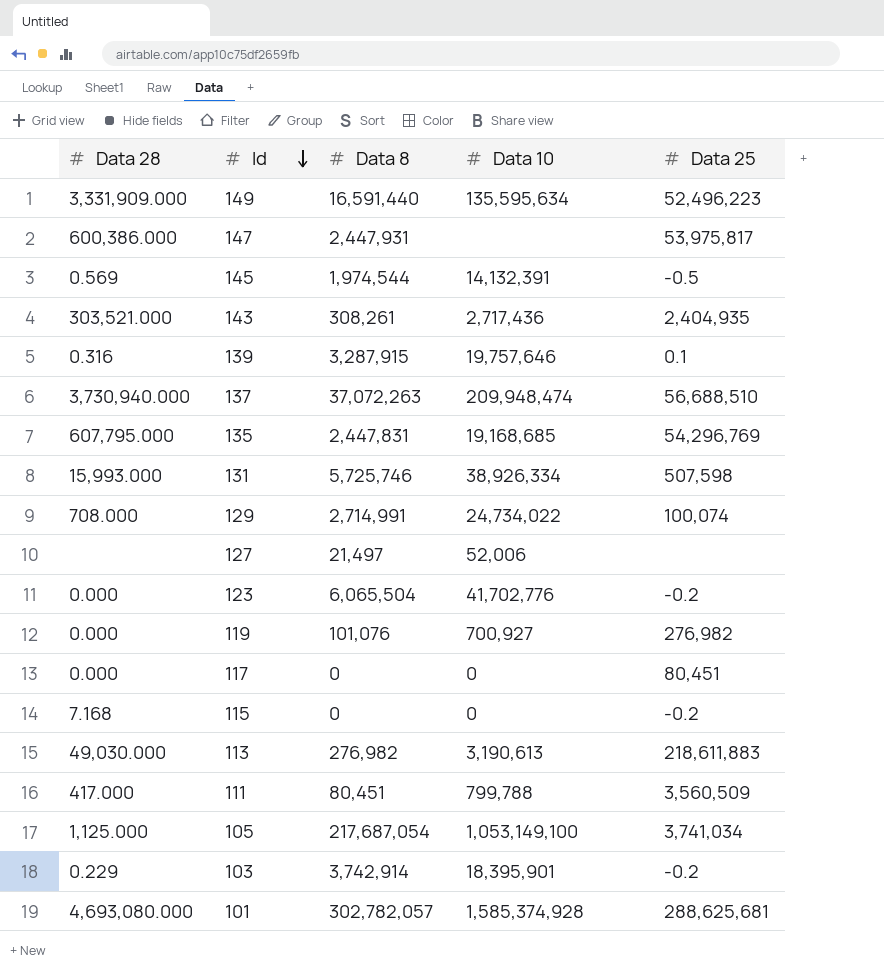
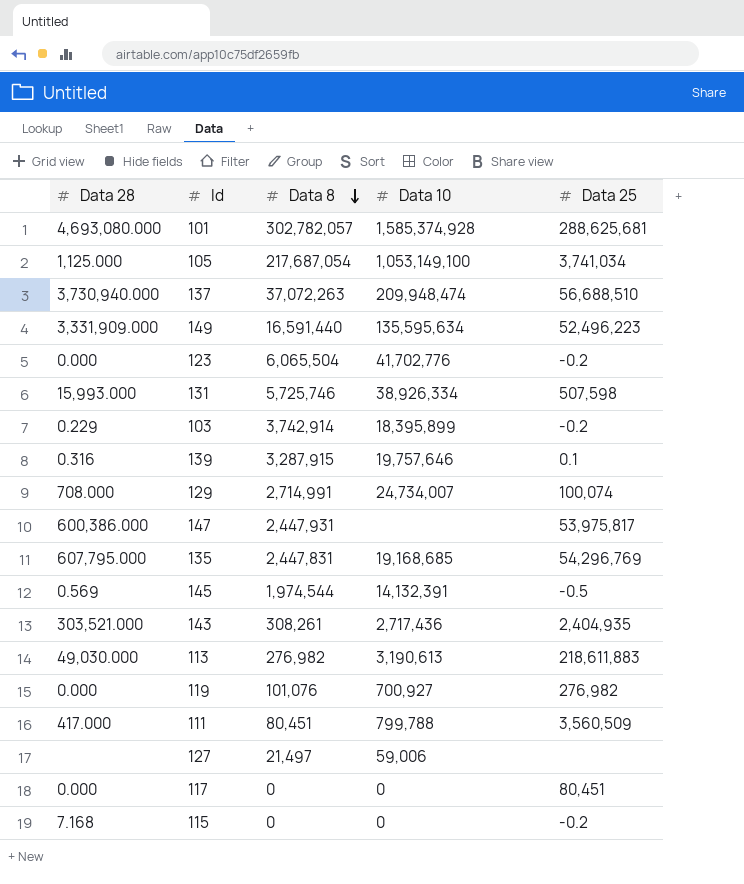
row order: Id descending -> Data 8 descending
103 | Data 10: 18,395,901 -> 18,395,899
129 | Data 10: 24,734,022 -> 24,734,007
127 | Data 10: 52,006 -> 59,006

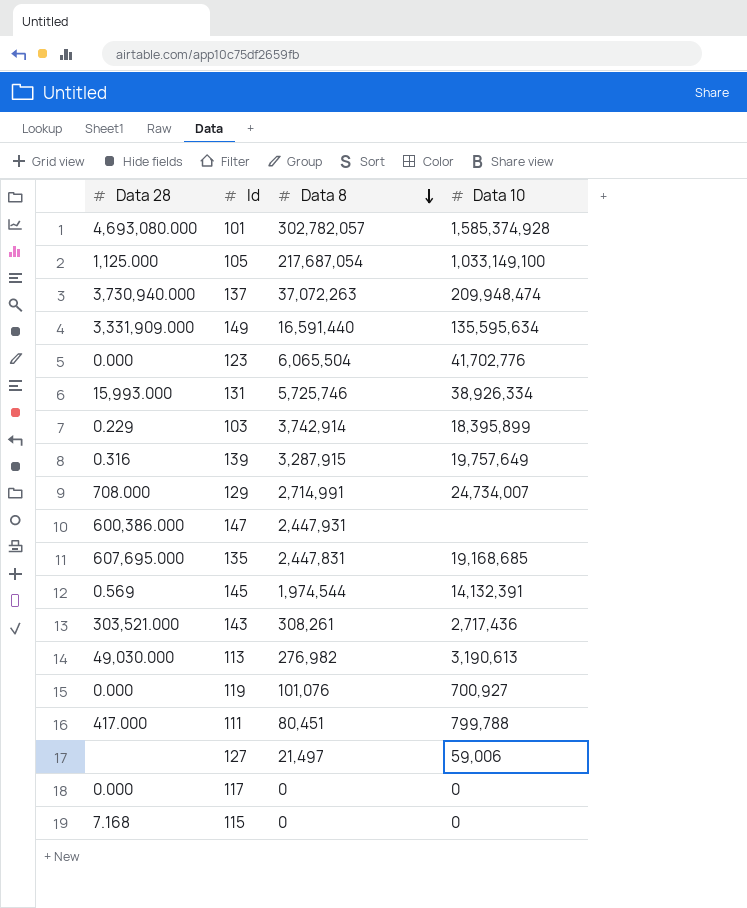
column Data 25 | position: 5 -> none
105 | Data 10: 1,053,149,100 -> 1,033,149,100
139 | Data 10: 19,757,646 -> 19,757,649
135 | Data 28: 607,795.000 -> 607,695.000

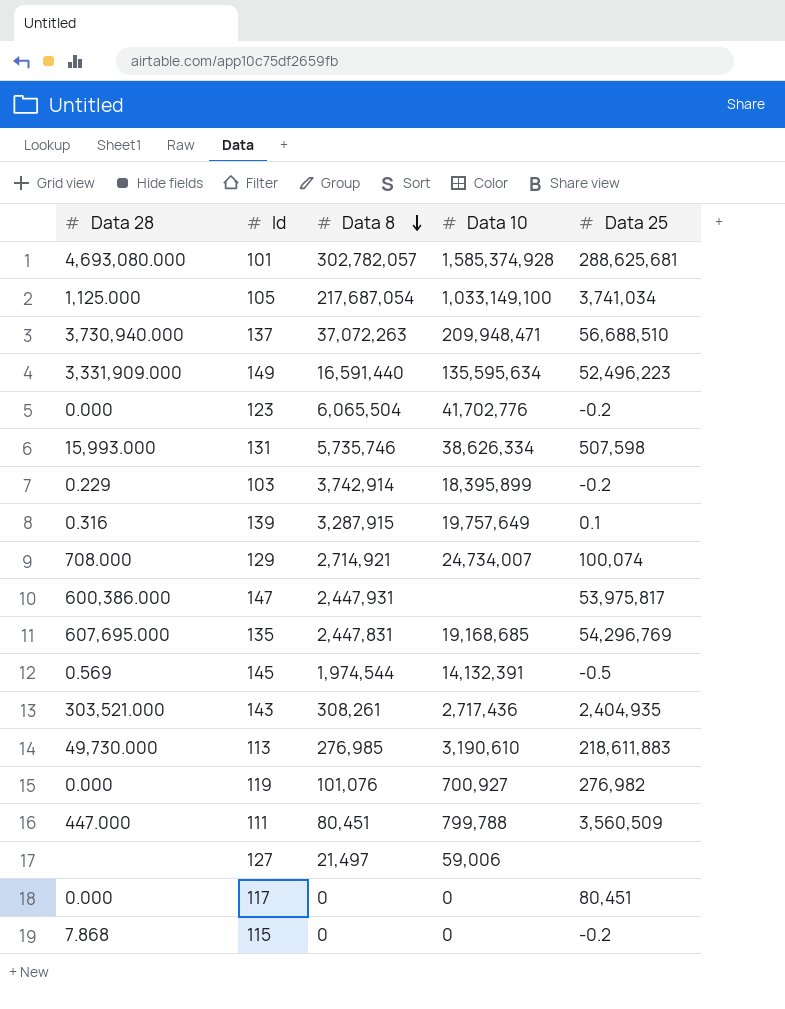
column Data 25 | position: none -> 5
137 | Data 10: 209,948,474 -> 209,948,471
131 | Data 8: 5,725,746 -> 5,735,746
131 | Data 10: 38,926,334 -> 38,626,334
129 | Data 8: 2,714,991 -> 2,714,921
113 | Data 28: 49,030.000 -> 49,730.000
113 | Data 8: 276,982 -> 276,985
113 | Data 10: 3,190,613 -> 3,190,610
111 | Data 28: 417.000 -> 447.000
115 | Data 28: 7.168 -> 7.868

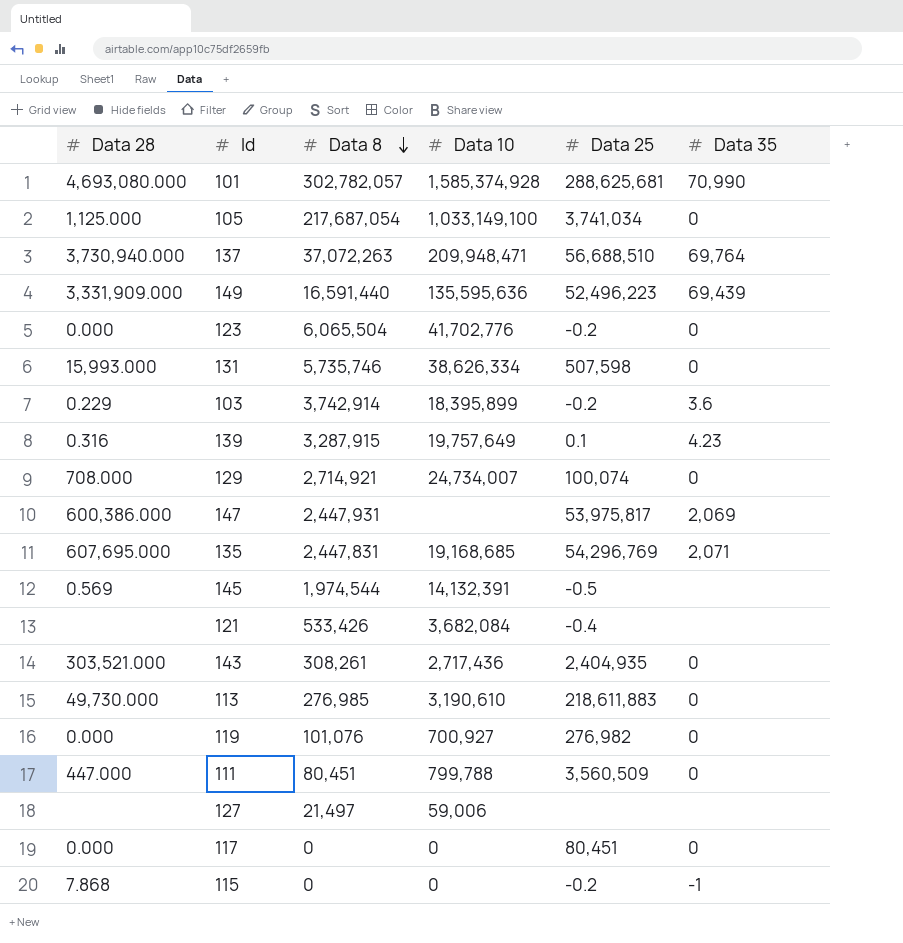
column Data 35 | position: none -> 6
149 | Data 10: 135,595,634 -> 135,595,636
row 121: none -> none | 533,426 | 3,682,084 | -0.4 | none

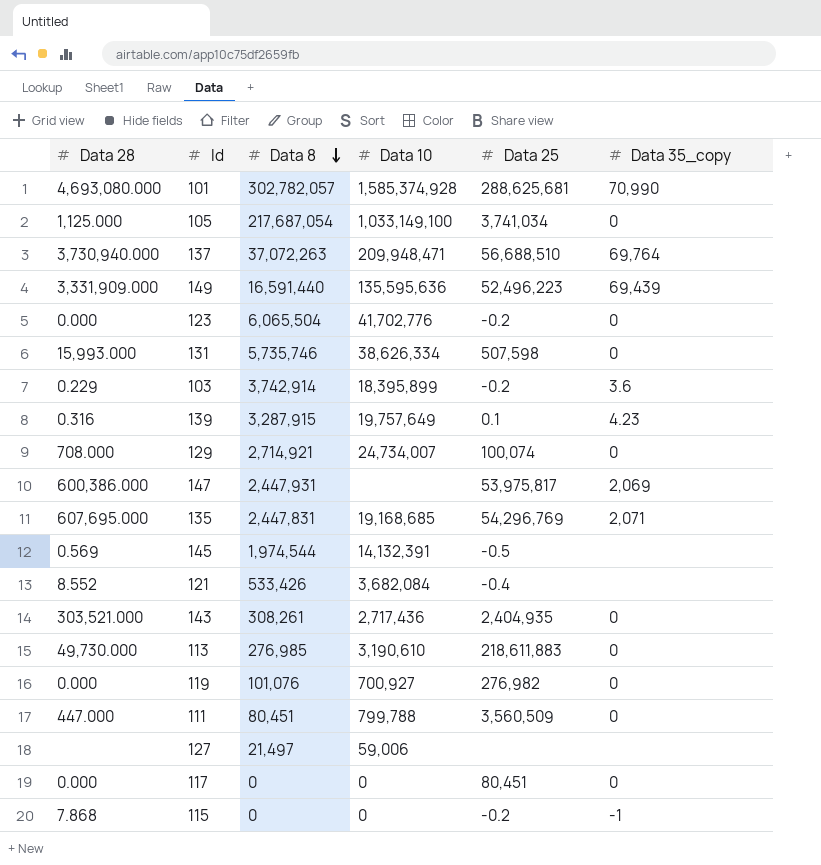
column name: Data 35 -> Data 35_copy
121 | Data 28: none -> 8.552

